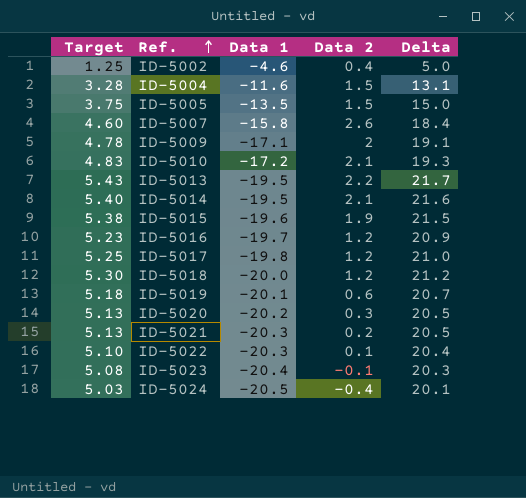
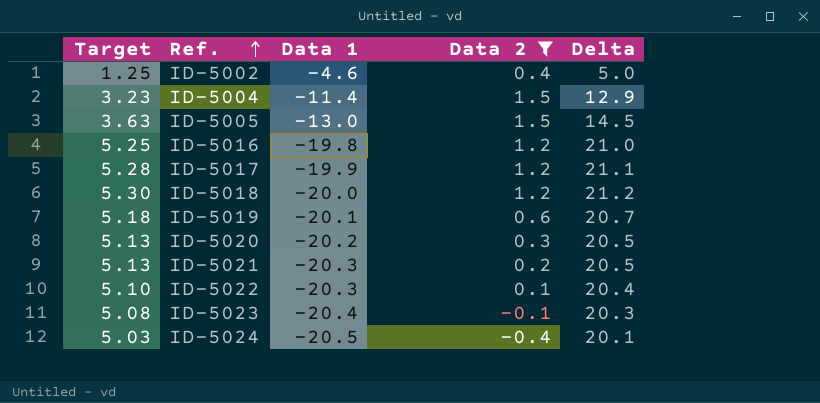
filter: none -> Data 2 <= 1.5
ID-5004 | Target: 3.28 -> 3.23
ID-5004 | Data 1: -11.6 -> -11.4
ID-5004 | Delta: 13.1 -> 12.9
ID-5005 | Target: 3.75 -> 3.63
ID-5005 | Data 1: -13.5 -> -13.0
ID-5005 | Delta: 15.0 -> 14.5
ID-5016 | Target: 5.23 -> 5.25
ID-5016 | Data 1: -19.7 -> -19.8
ID-5016 | Delta: 20.9 -> 21.0
ID-5017 | Target: 5.25 -> 5.28
ID-5017 | Data 1: -19.8 -> -19.9
ID-5017 | Delta: 21.0 -> 21.1

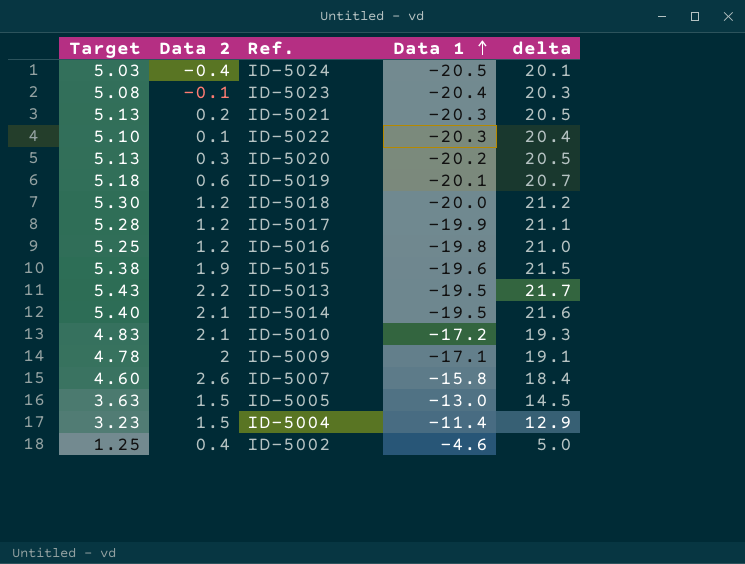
filter: Data 2 <= 1.5 -> none
row order: Ref. ascending -> Data 1 ascending
column Data 2 | position: 4 -> 2
column name: Delta -> delta

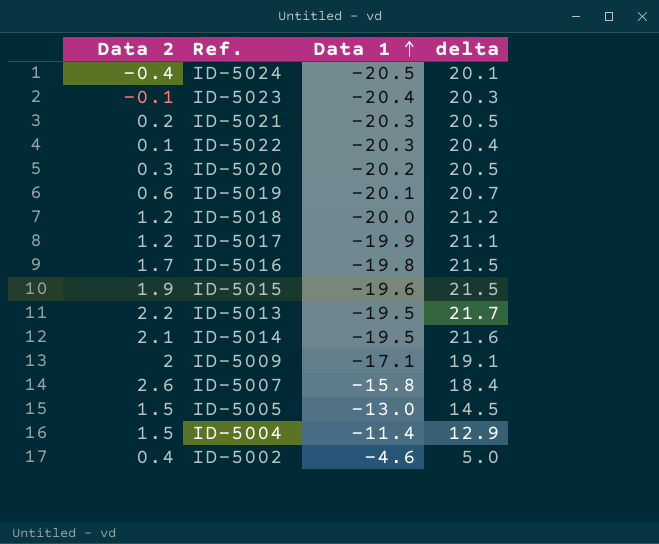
column Target | formula: [delta] * 0.25 -> none
row ID-5010: 4.83 | 2.1 | -17.2 | 19.3 -> none
ID-5016 | Data 2: 1.2 -> 1.7
ID-5016 | delta: 21.0 -> 21.5

